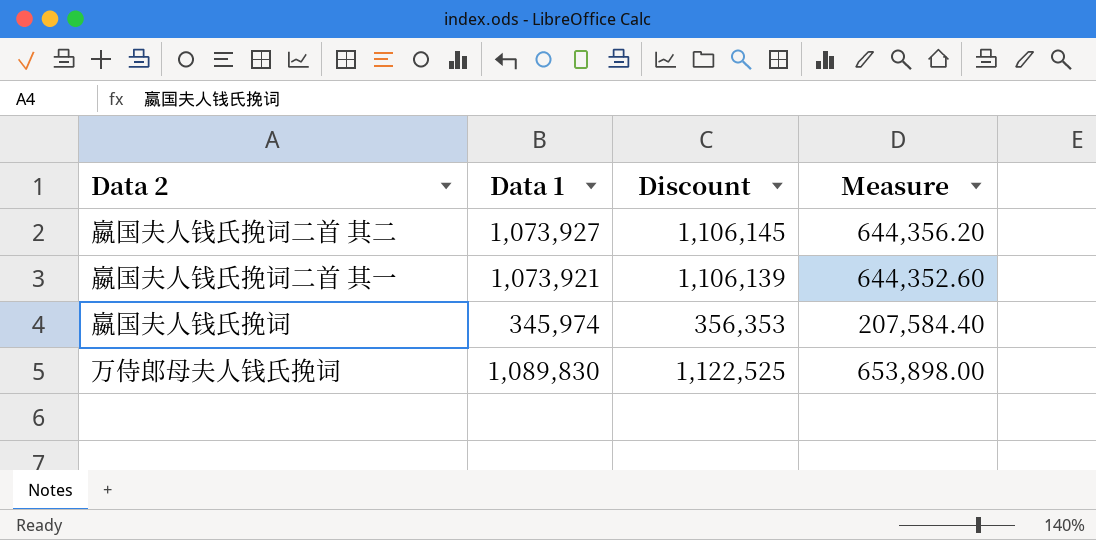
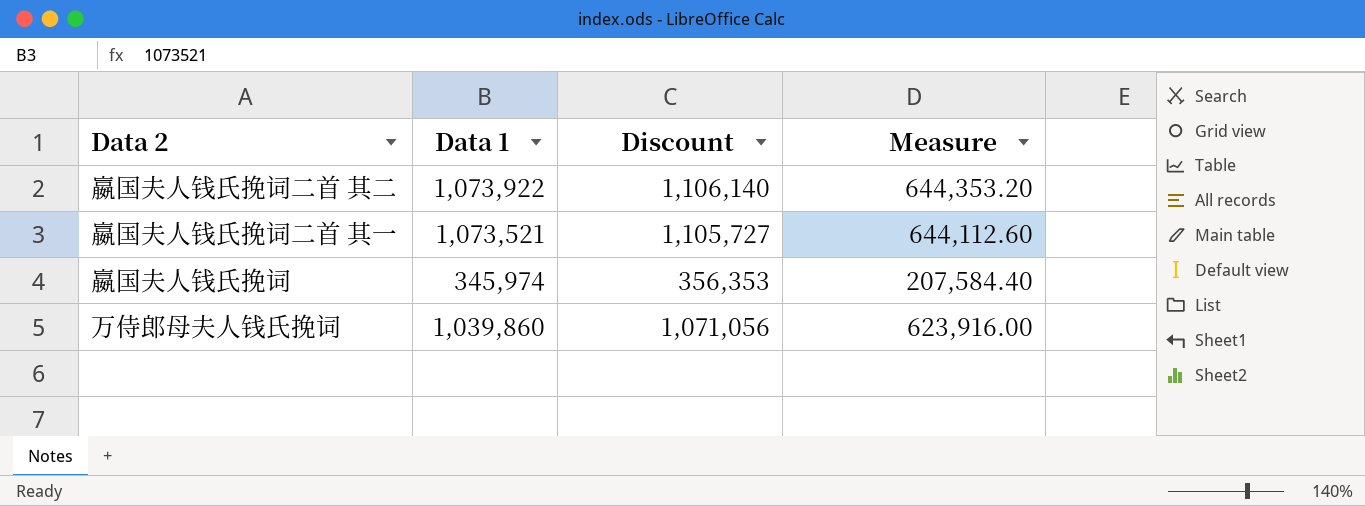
嬴国夫人钱氏挽词二首 其二 | Data 1: 1,073,927 -> 1,073,922
嬴国夫人钱氏挽词二首 其二 | Discount: 1,106,145 -> 1,106,140
嬴国夫人钱氏挽词二首 其二 | Measure: 644,356.20 -> 644,353.20
嬴国夫人钱氏挽词二首 其一 | Data 1: 1,073,921 -> 1,073,521
嬴国夫人钱氏挽词二首 其一 | Discount: 1,106,139 -> 1,105,727
嬴国夫人钱氏挽词二首 其一 | Measure: 644,352.60 -> 644,112.60
万侍郎母夫人钱氏挽词 | Data 1: 1,089,830 -> 1,039,860
万侍郎母夫人钱氏挽词 | Discount: 1,122,525 -> 1,071,056
万侍郎母夫人钱氏挽词 | Measure: 653,898.00 -> 623,916.00

